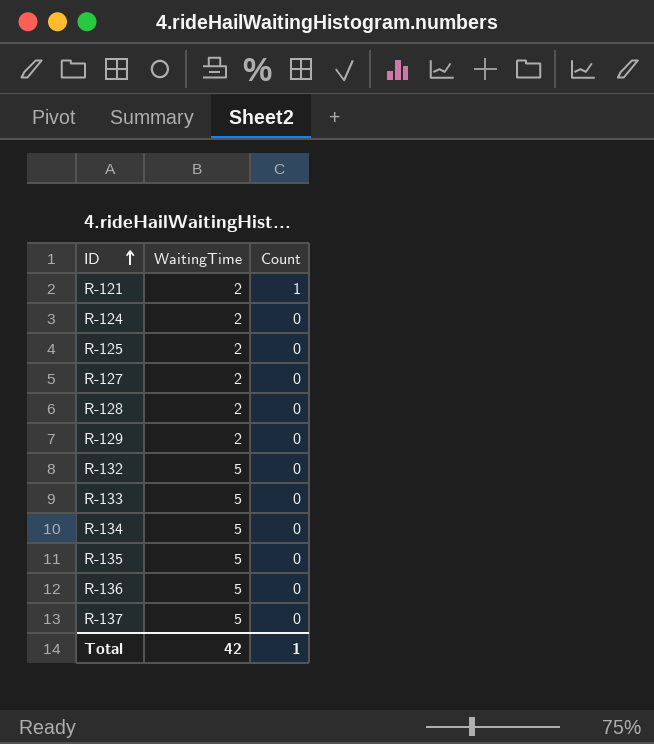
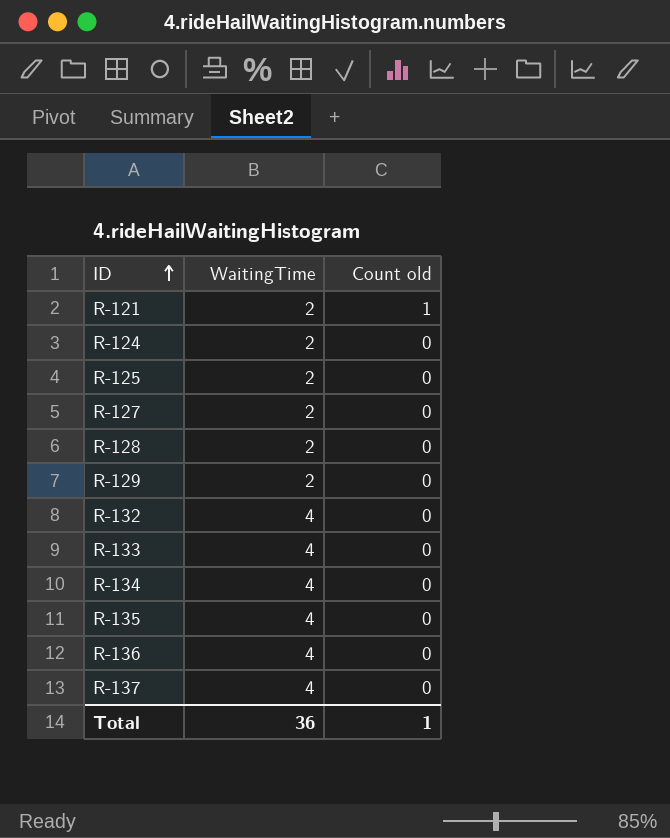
column name: Count -> Count old
R-132 | WaitingTime: 5 -> 4
R-133 | WaitingTime: 5 -> 4
R-134 | WaitingTime: 5 -> 4
R-135 | WaitingTime: 5 -> 4
R-136 | WaitingTime: 5 -> 4
R-137 | WaitingTime: 5 -> 4
Total | WaitingTime: 42 -> 36

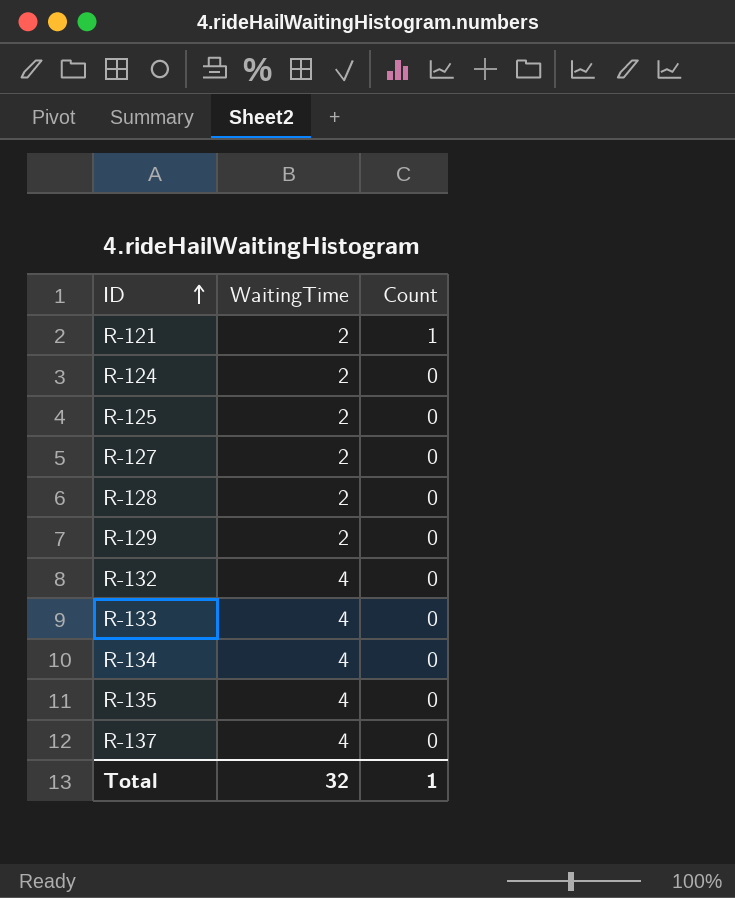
column name: Count old -> Count
row R-136: 4 | 0 -> none
Total | WaitingTime: 36 -> 32

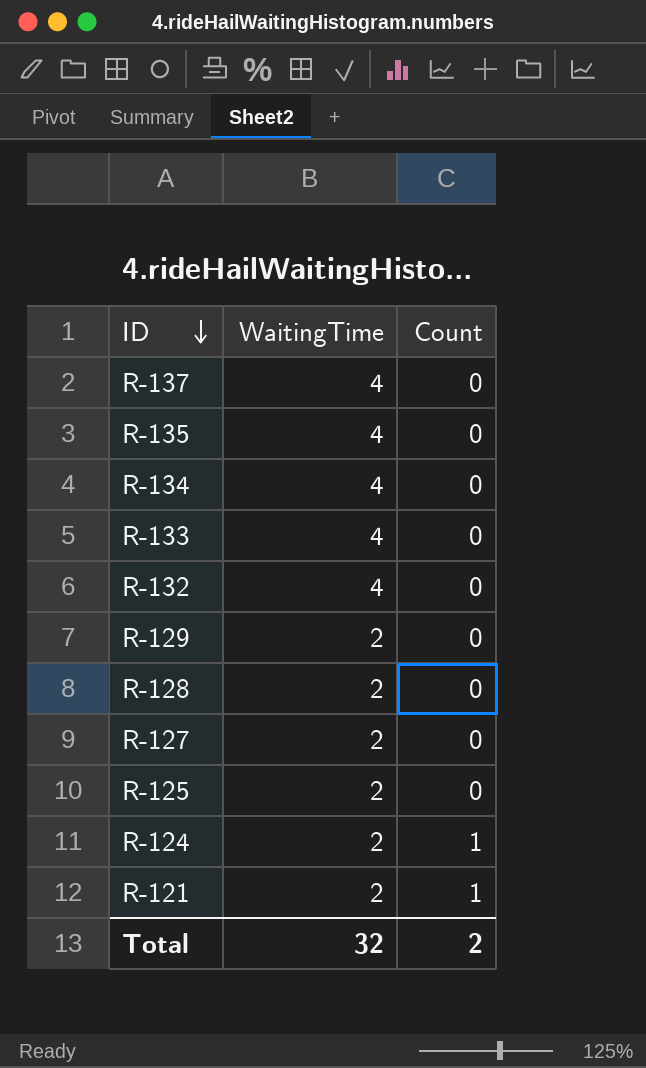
row order: ID ascending -> ID descending
R-124 | Count: 0 -> 1
Total | Count: 1 -> 2

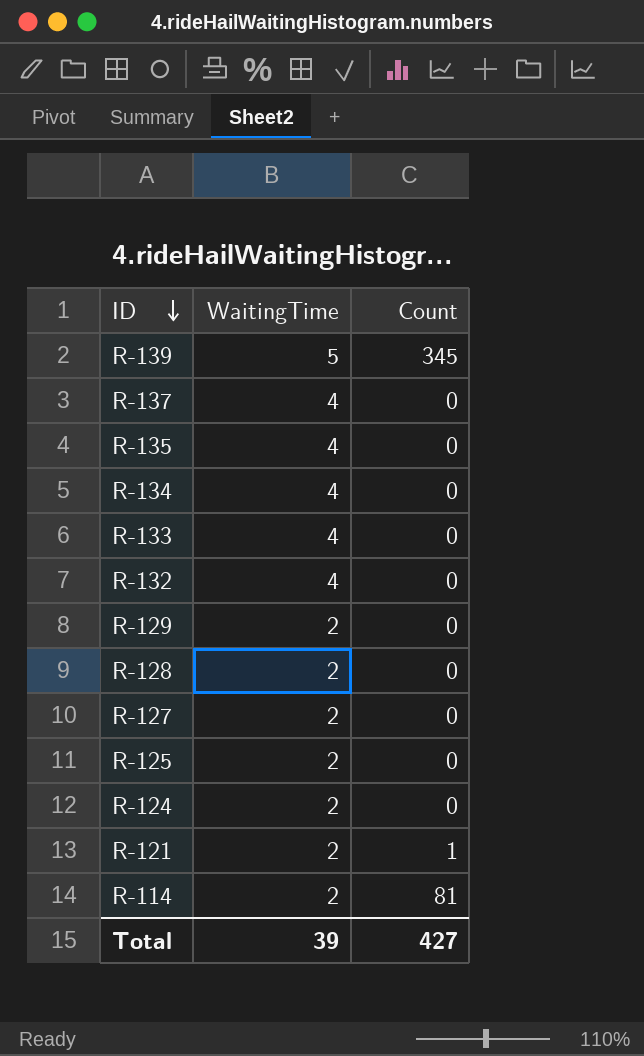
row R-139: none -> 5 | 345
R-124 | Count: 1 -> 0
row R-114: none -> 2 | 81
Total | WaitingTime: 32 -> 39
Total | Count: 2 -> 427

